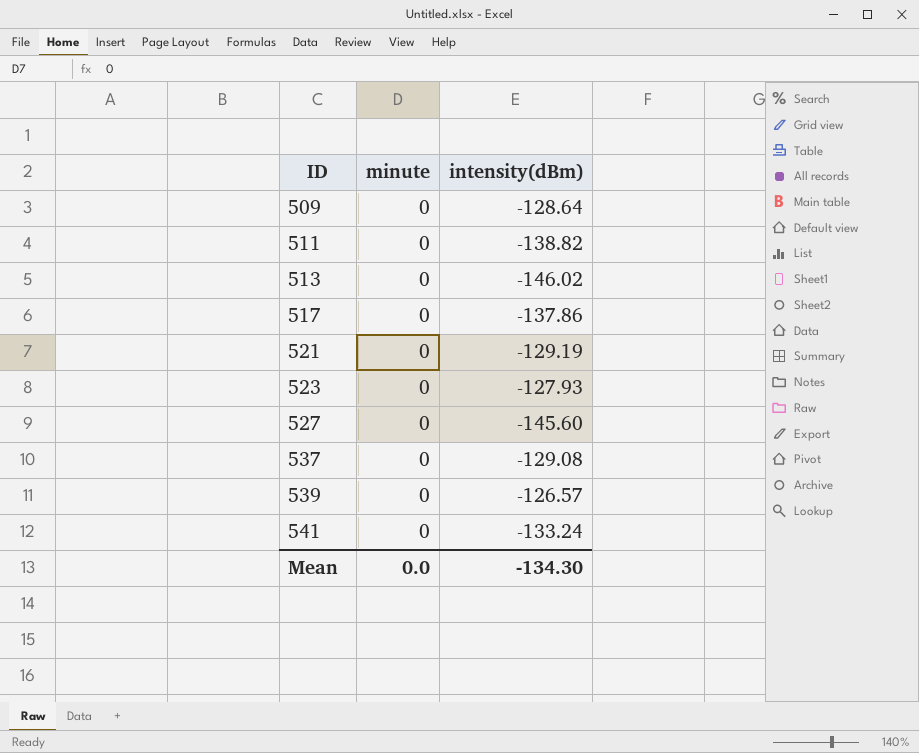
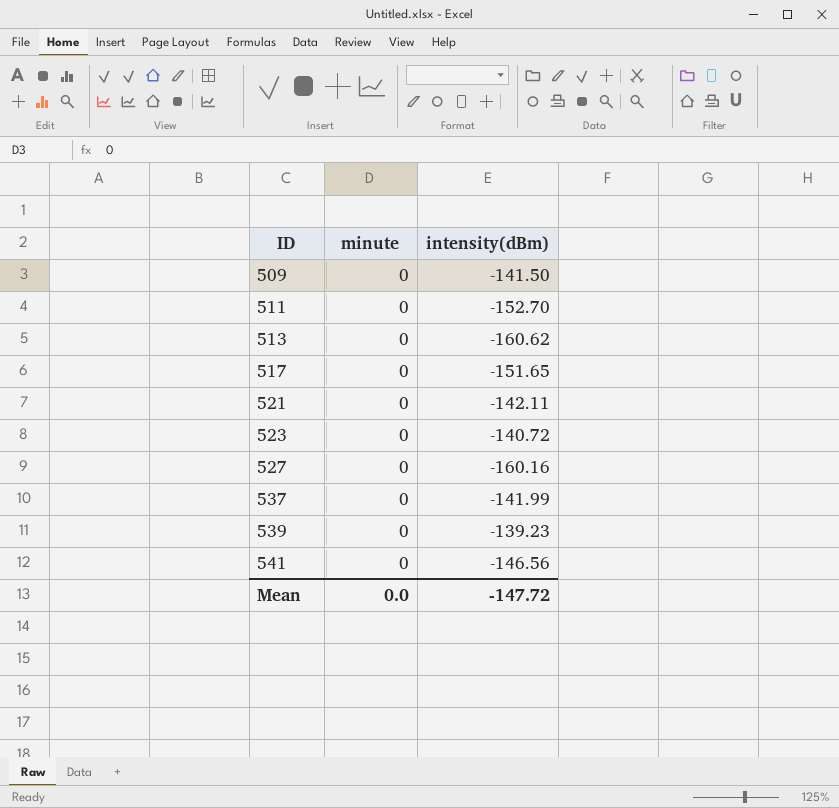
509 | intensity(dBm): -128.64 -> -141.50
511 | intensity(dBm): -138.82 -> -152.70
513 | intensity(dBm): -146.02 -> -160.62
517 | intensity(dBm): -137.86 -> -151.65
521 | intensity(dBm): -129.19 -> -142.11
523 | intensity(dBm): -127.93 -> -140.72
527 | intensity(dBm): -145.60 -> -160.16
537 | intensity(dBm): -129.08 -> -141.99
539 | intensity(dBm): -126.57 -> -139.23
541 | intensity(dBm): -133.24 -> -146.56
Mean | intensity(dBm): -134.30 -> -147.72

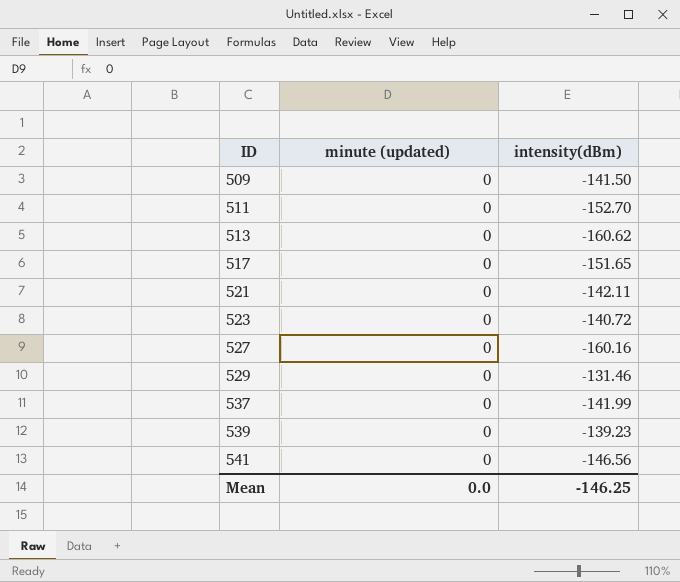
column name: minute -> minute (updated)
row 529: none -> 0 | -131.46
Mean | intensity(dBm): -147.72 -> -146.25

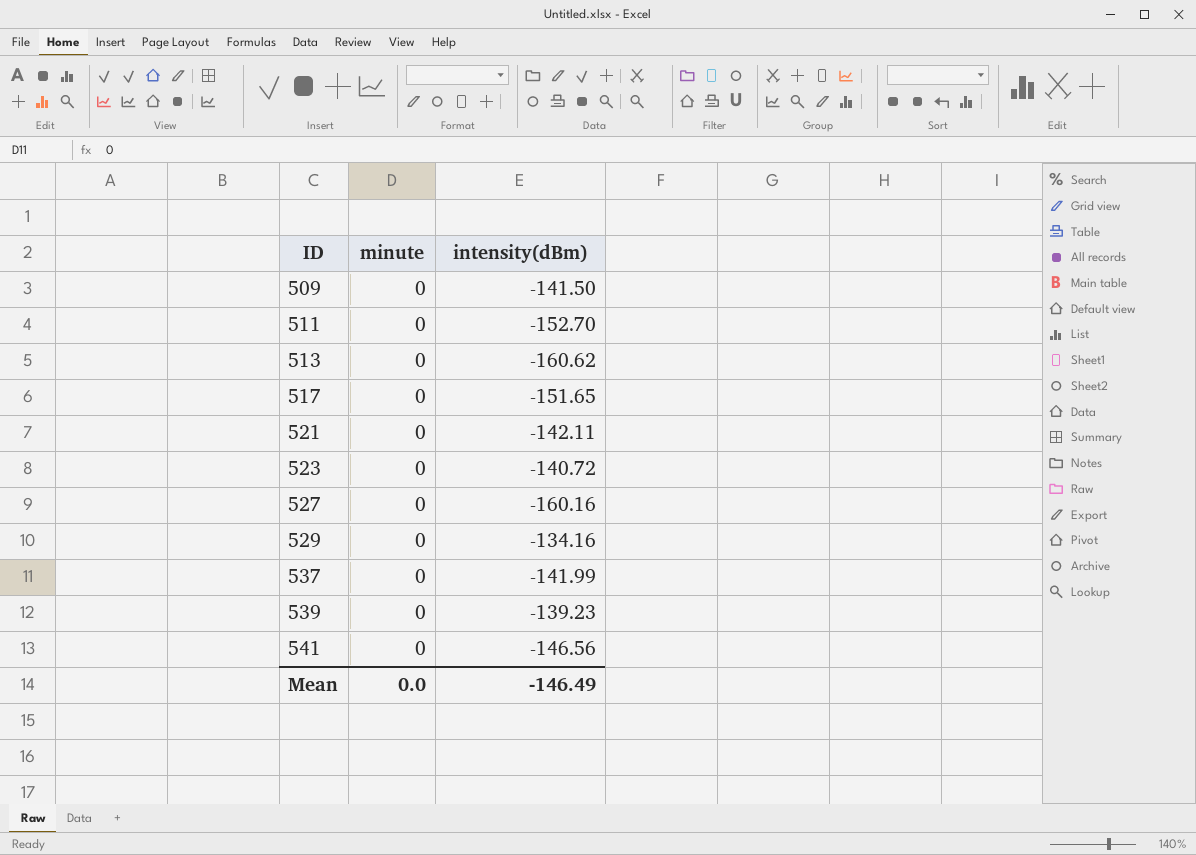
column name: minute (updated) -> minute
529 | intensity(dBm): -131.46 -> -134.16
Mean | intensity(dBm): -146.25 -> -146.49

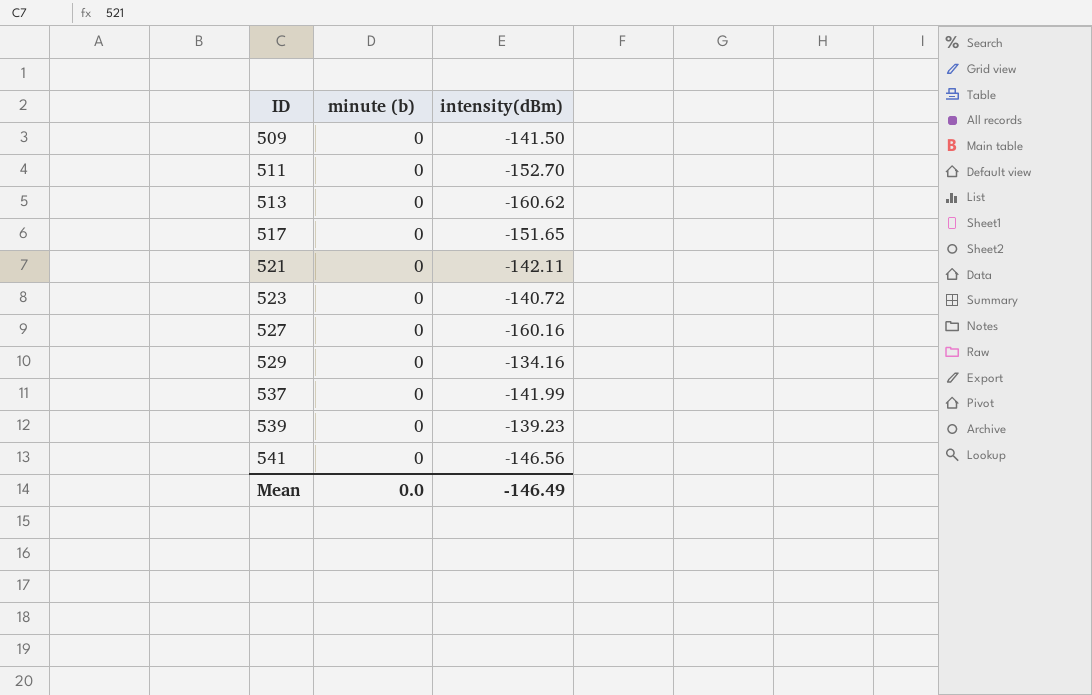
column name: minute -> minute (b)

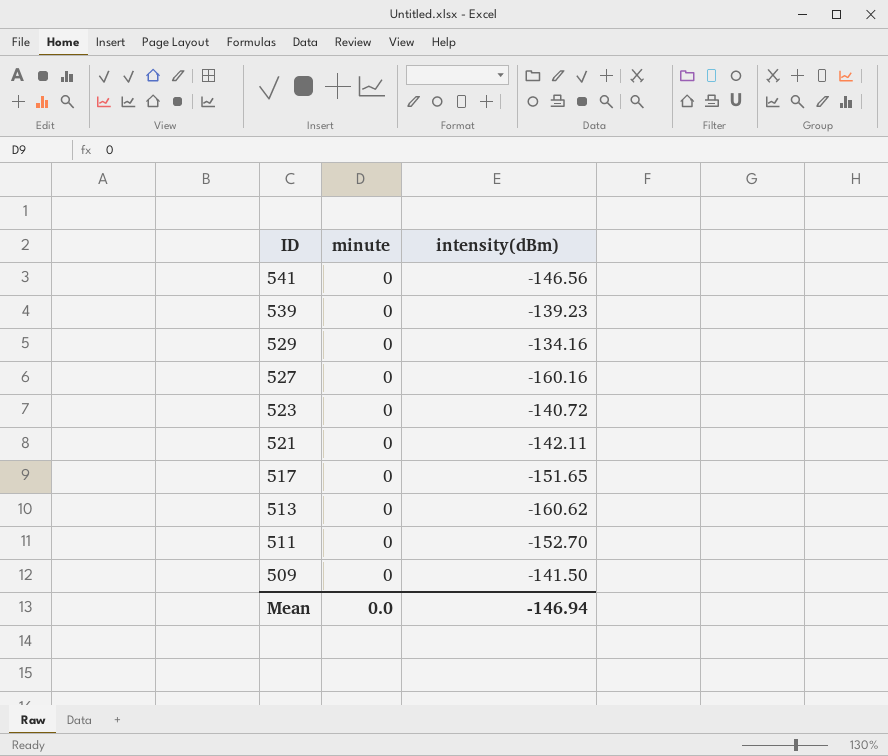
row order: ID ascending -> ID descending
column name: minute (b) -> minute
row 537: 0 | -141.99 -> none
Mean | intensity(dBm): -146.49 -> -146.94

